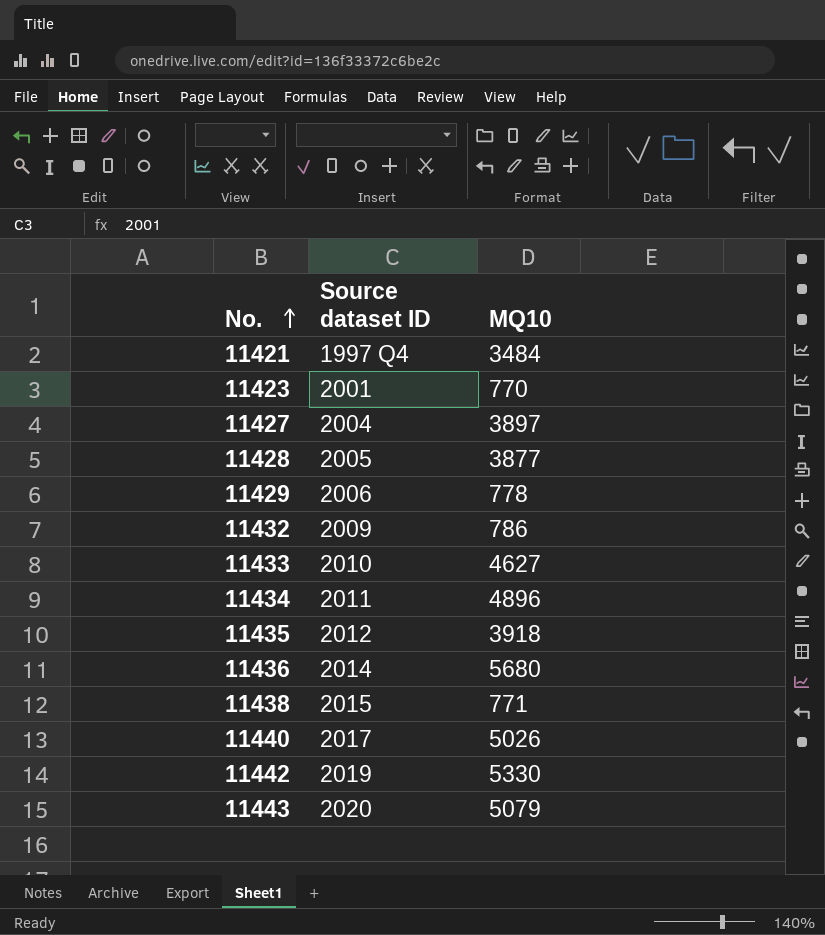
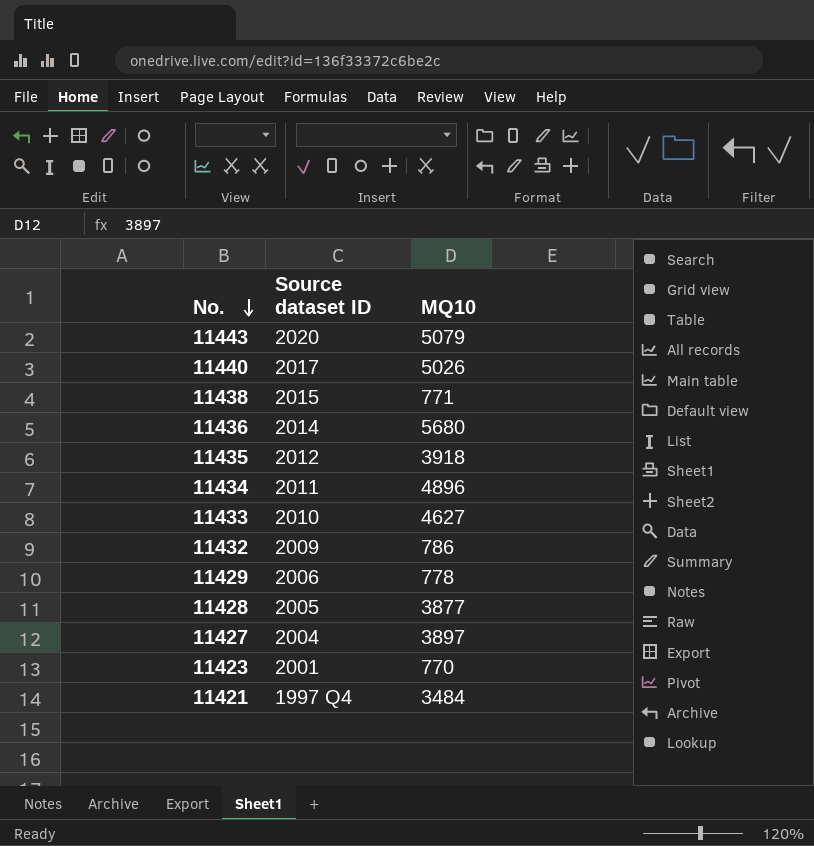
row order: No. ascending -> No. descending
row 11442: 2019 | 5330 -> none

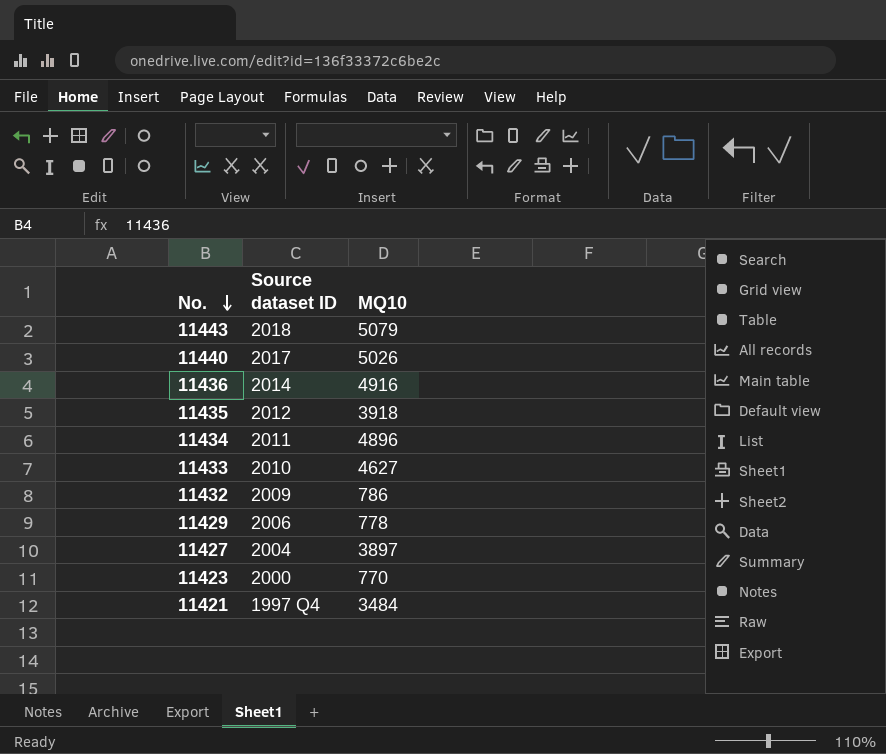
row 11438: 2015 | 771 -> none
row 11428: 2005 | 3877 -> none
11443 | Source dataset ID: 2020 -> 2018
11436 | MQ10: 5680 -> 4916
11423 | Source dataset ID: 2001 -> 2000

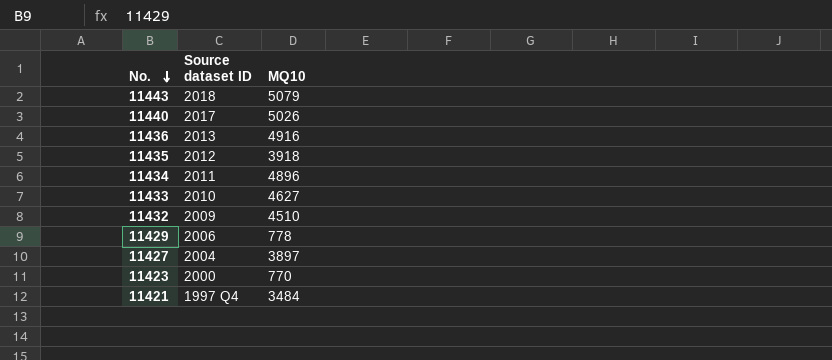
11436 | Source dataset ID: 2014 -> 2013
11432 | MQ10: 786 -> 4510

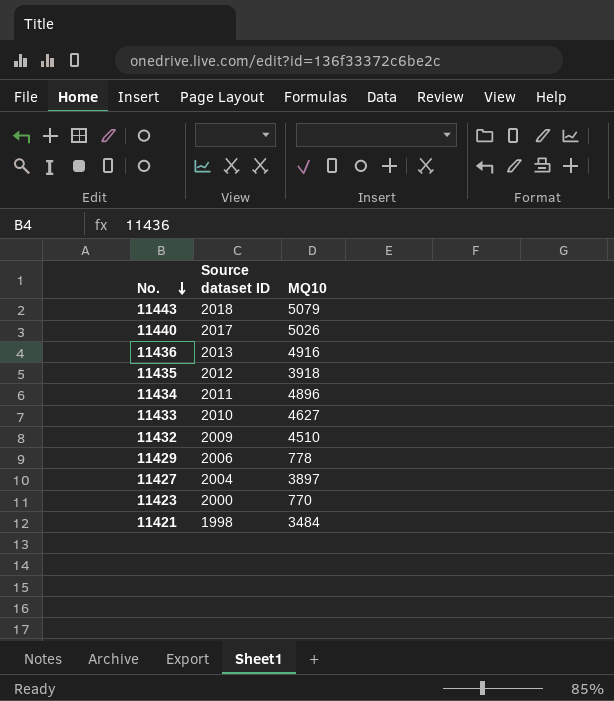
11421 | Source dataset ID: 1997 Q4 -> 1998

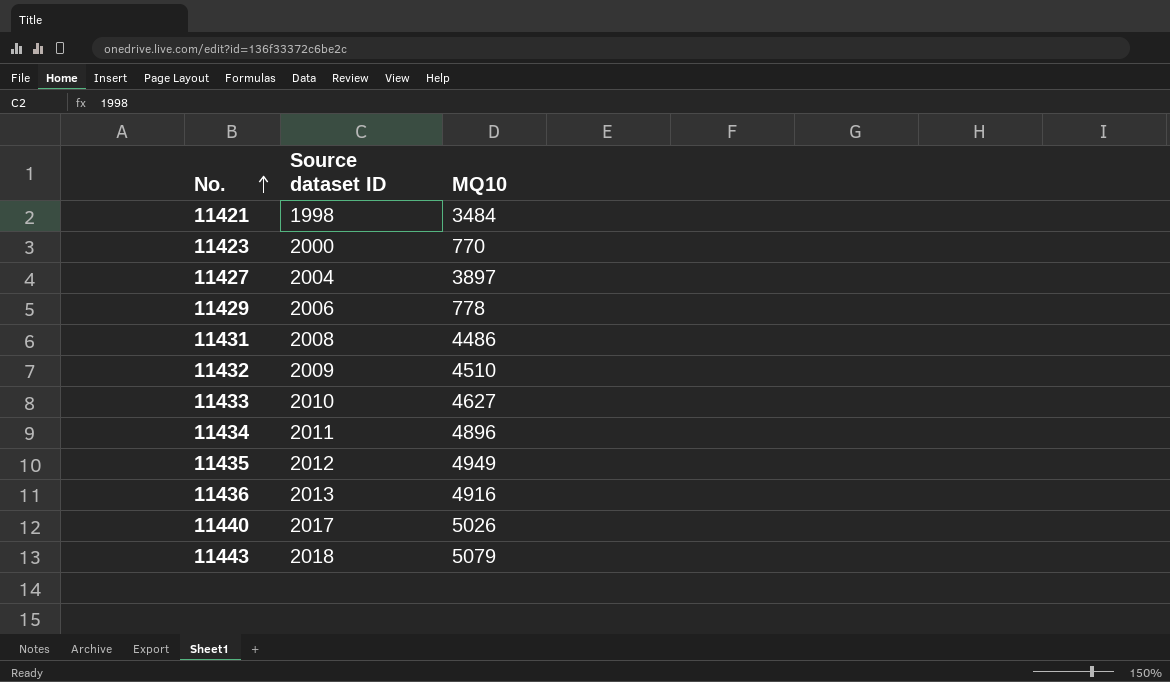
row order: No. descending -> No. ascending
row 11431: none -> 2008 | 4486
11435 | MQ10: 3918 -> 4949

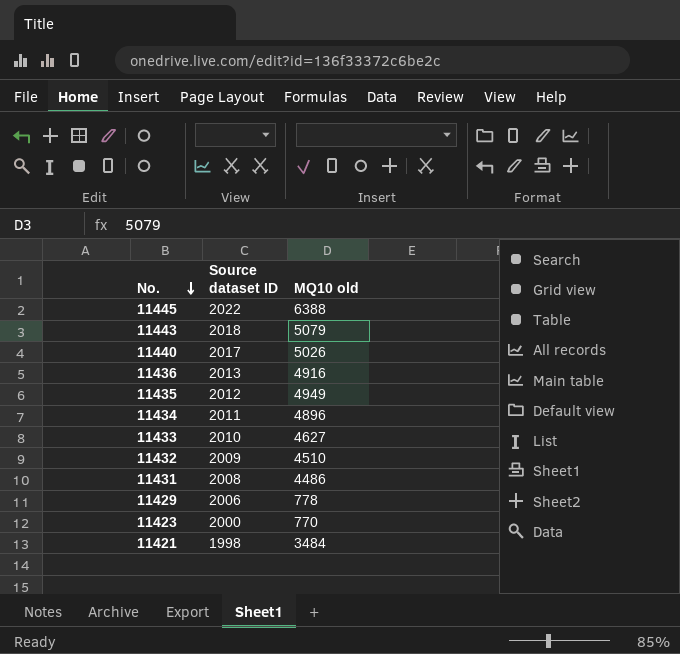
row order: No. ascending -> No. descending
column name: MQ10 -> MQ10 old
row 11427: 2004 | 3897 -> none
row 11445: none -> 2022 | 6388

